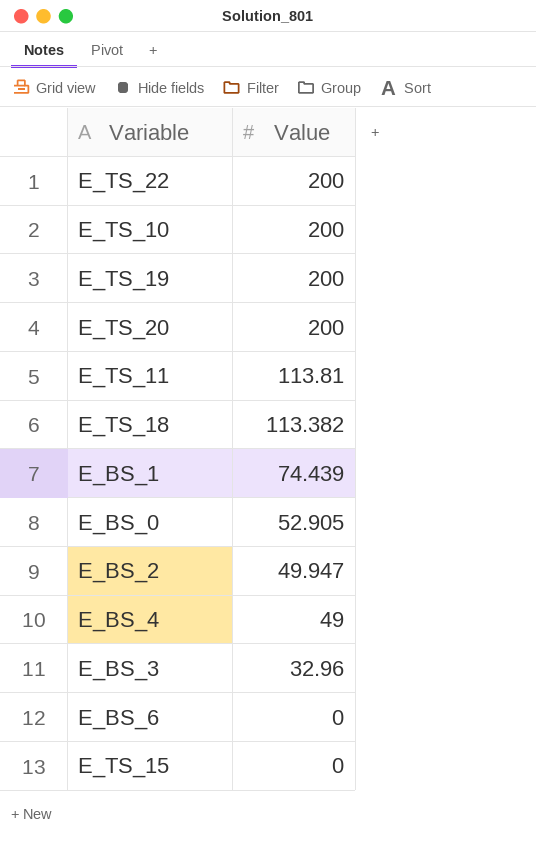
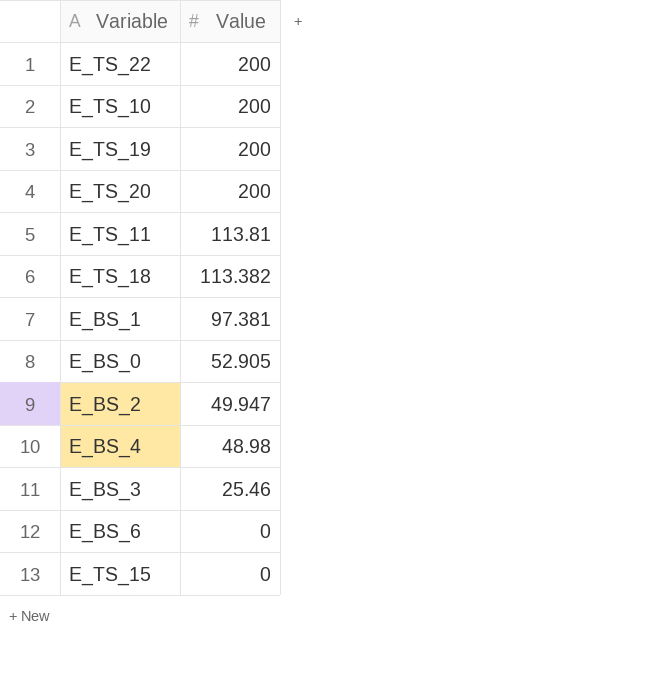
E_BS_1 | Value: 74.439 -> 97.381
E_BS_4 | Value: 49 -> 48.98
E_BS_3 | Value: 32.96 -> 25.46

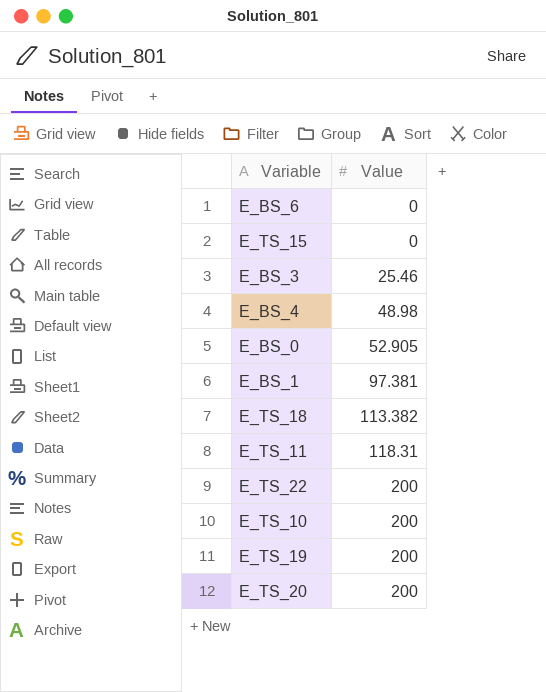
row order: Value descending -> Value ascending
row E_BS_2: 49.947 -> none
E_TS_11 | Value: 113.81 -> 118.31

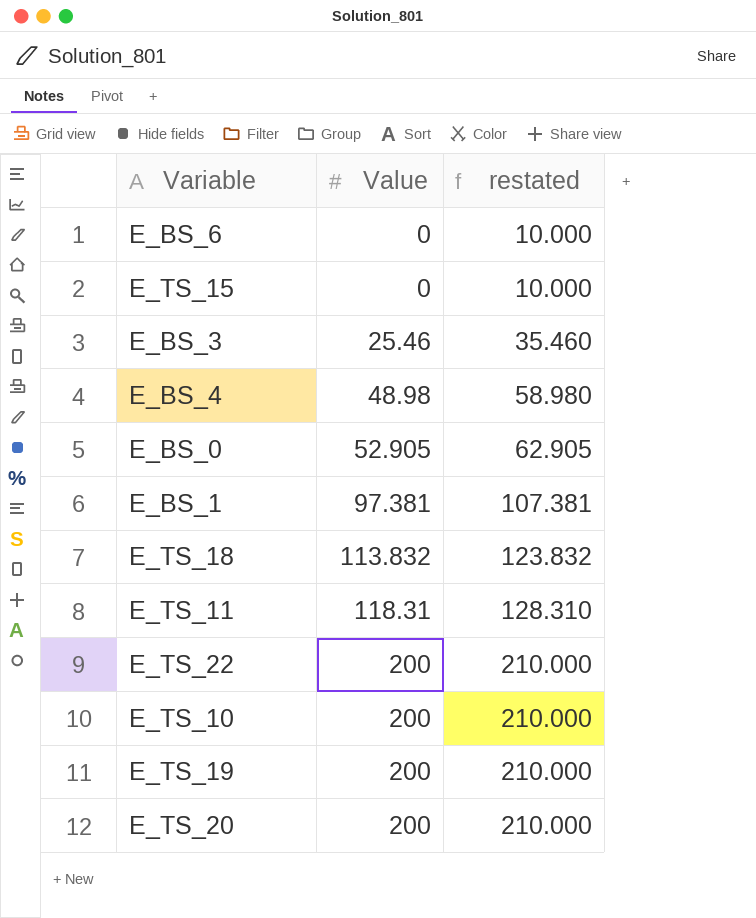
column restated | formula: none -> [Value] + 10
E_TS_18 | Value: 113.382 -> 113.832

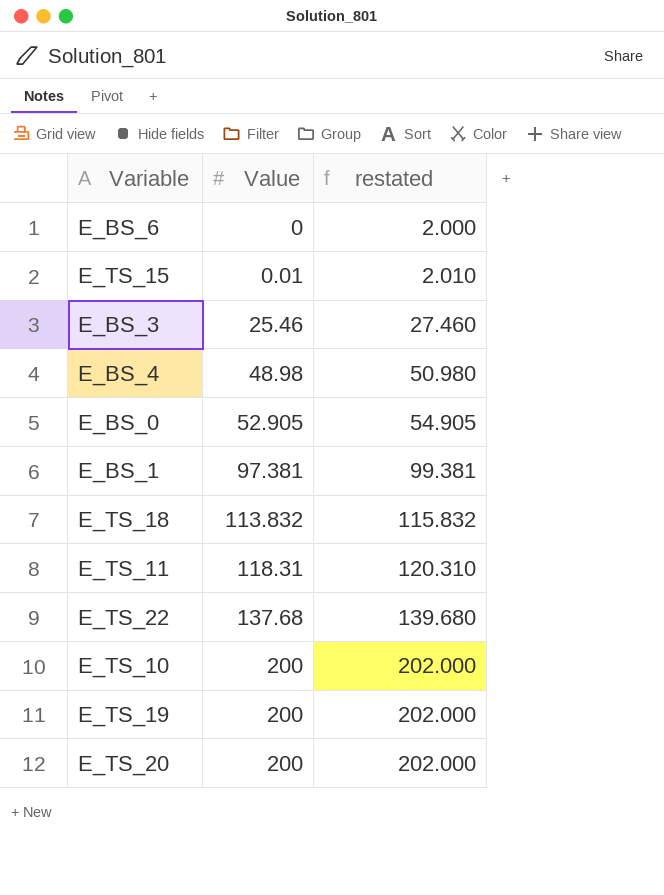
column restated | formula: [Value] + 10 -> [Value] + 2
E_TS_15 | Value: 0 -> 0.01
E_TS_22 | Value: 200 -> 137.68

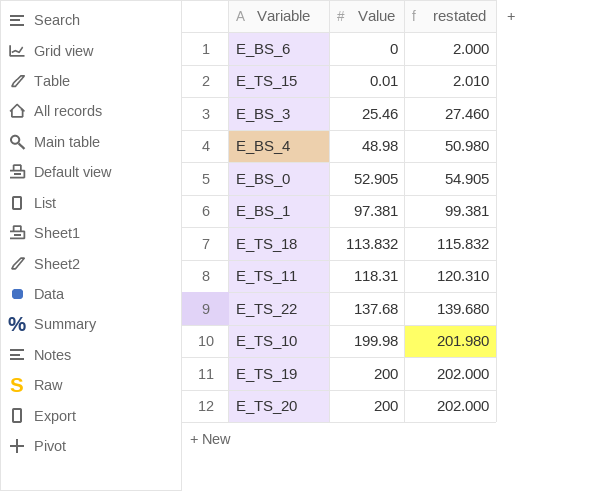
E_TS_10 | Value: 200 -> 199.98
E_TS_10 | restated: 202.000 -> 201.980

